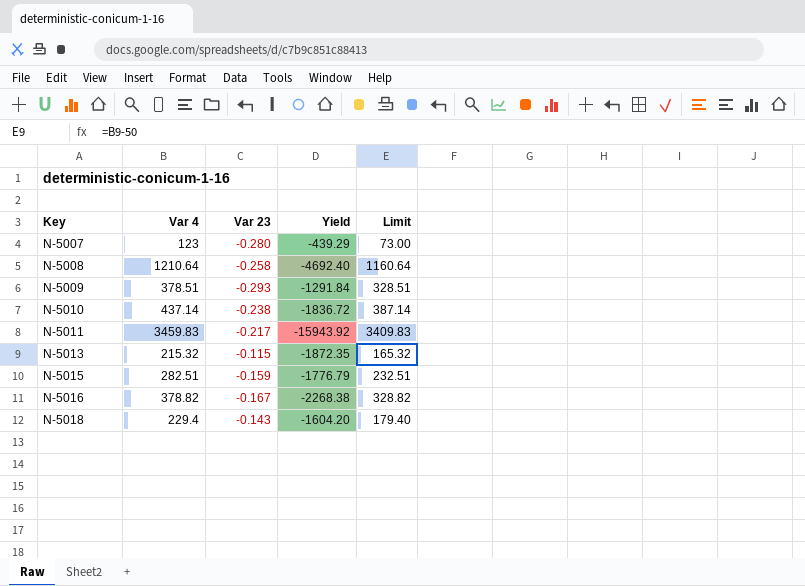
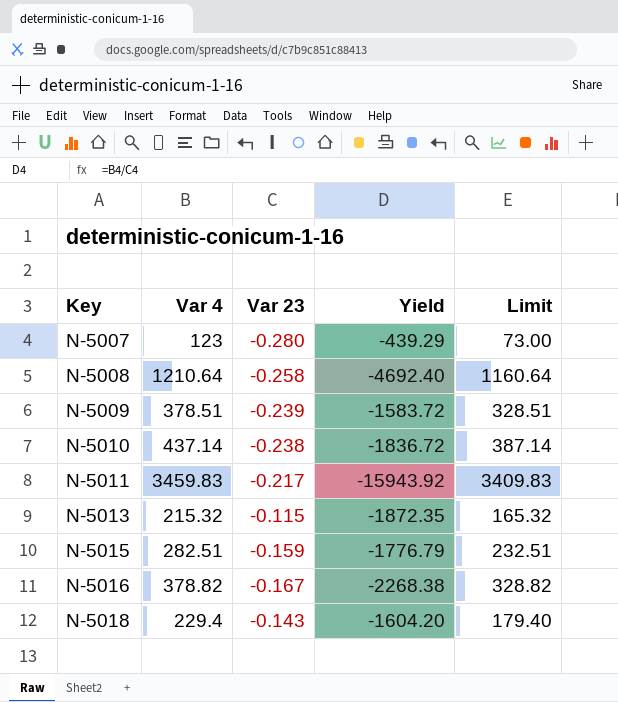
N-5009 | Var 23: -0.293 -> -0.239
N-5009 | Yield: -1291.84 -> -1583.72

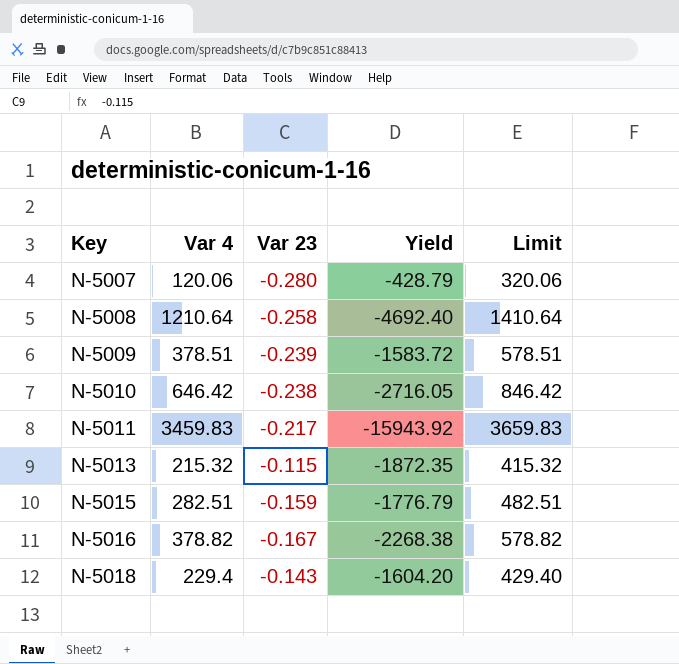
column Limit | formula: [Var 4] - 50 -> [Var 4] + 200
N-5007 | Var 4: 123 -> 120.06
N-5007 | Yield: -439.29 -> -428.79
N-5010 | Var 4: 437.14 -> 646.42
N-5010 | Yield: -1836.72 -> -2716.05

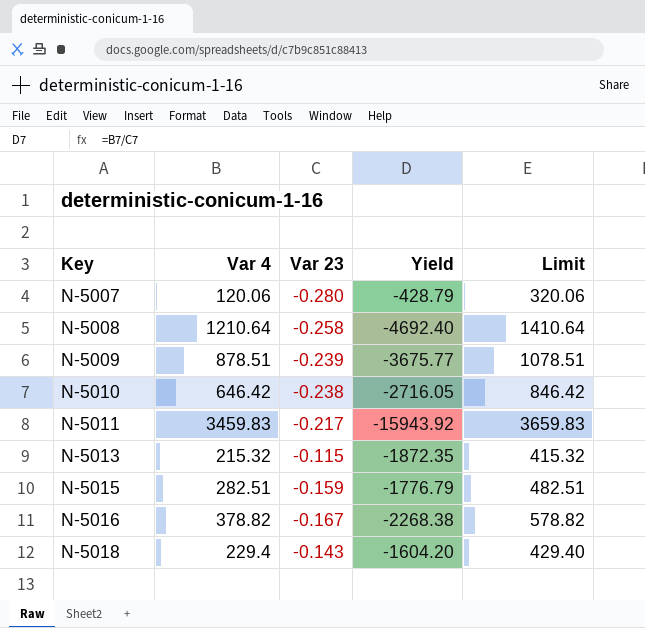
N-5009 | Var 4: 378.51 -> 878.51
N-5009 | Yield: -1583.72 -> -3675.77
N-5009 | Limit: 578.51 -> 1078.51

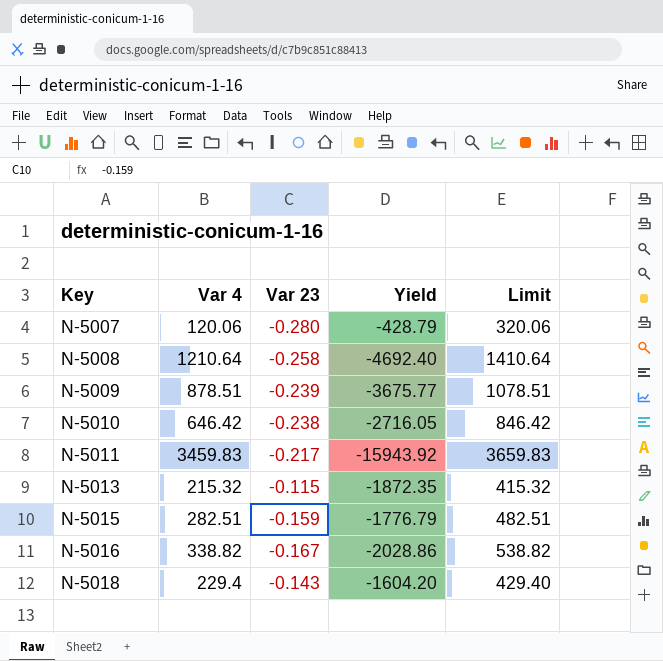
N-5016 | Var 4: 378.82 -> 338.82
N-5016 | Yield: -2268.38 -> -2028.86
N-5016 | Limit: 578.82 -> 538.82

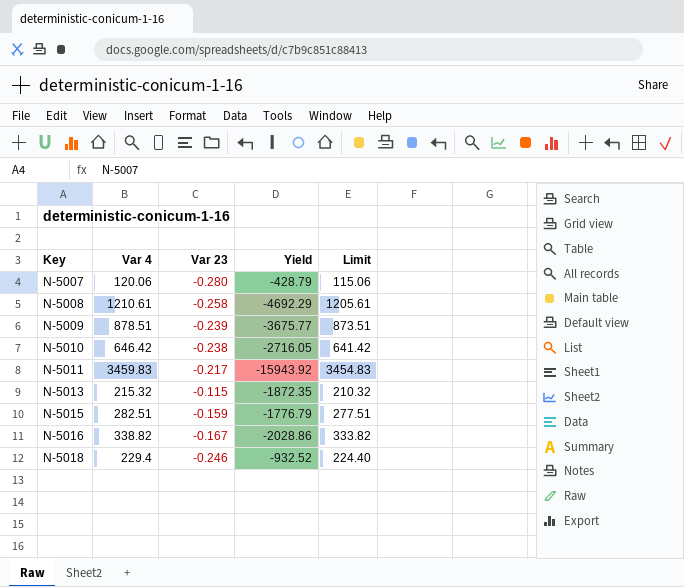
column Limit | formula: [Var 4] + 200 -> [Var 4] - 5
N-5008 | Var 4: 1210.64 -> 1210.61
N-5008 | Yield: -4692.40 -> -4692.29
N-5018 | Var 23: -0.143 -> -0.246
N-5018 | Yield: -1604.20 -> -932.52

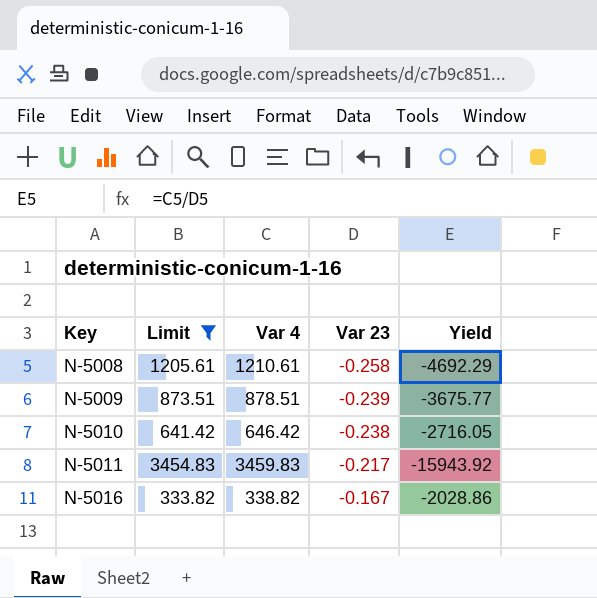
filter: none -> Limit >= 333.82
column Limit | position: 5 -> 2

